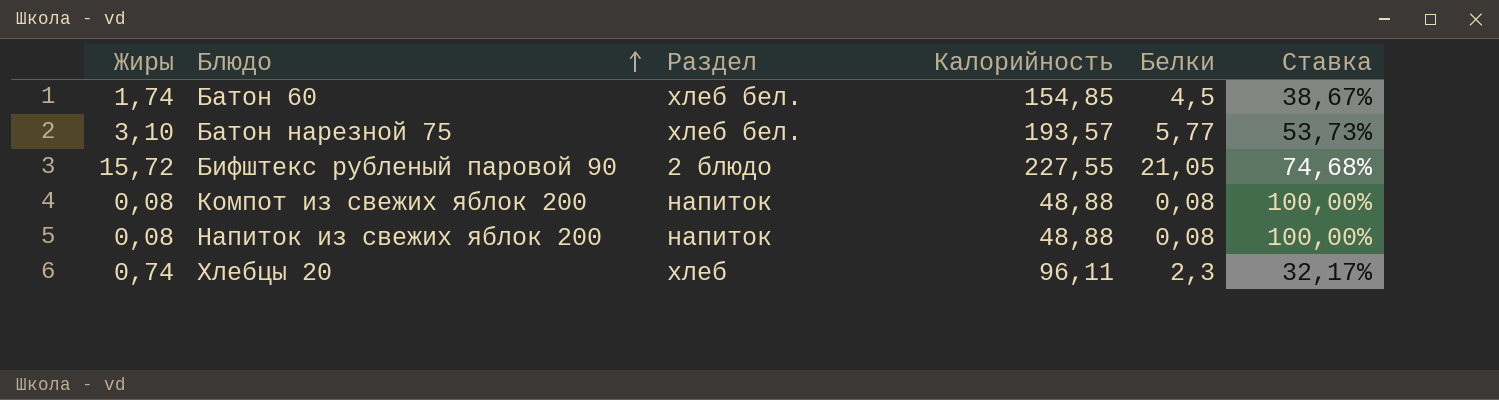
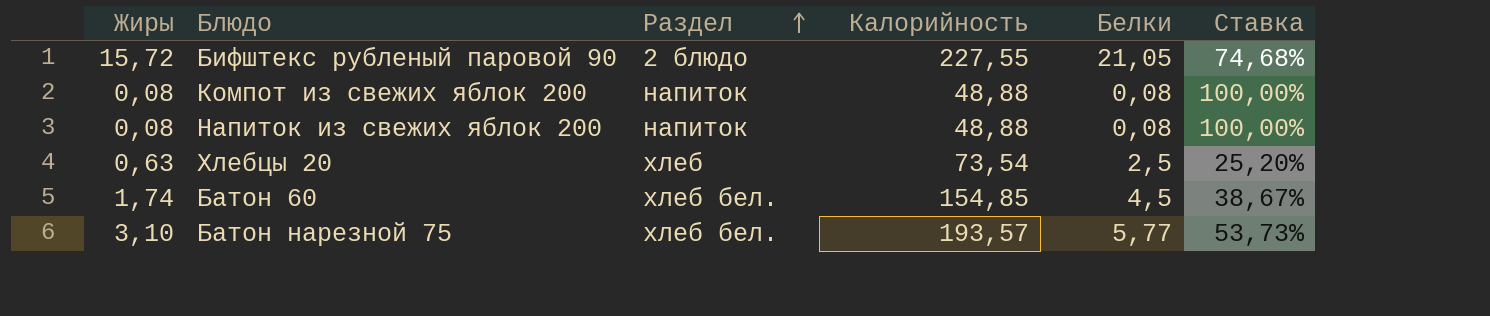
row order: Блюдо ascending -> Раздел ascending
Хлебцы 20 | Жиры: 0,74 -> 0,63
Хлебцы 20 | Калорийность: 96,11 -> 73,54
Хлебцы 20 | Белки: 2,3 -> 2,5
Хлебцы 20 | Ставка: 32,17% -> 25,20%

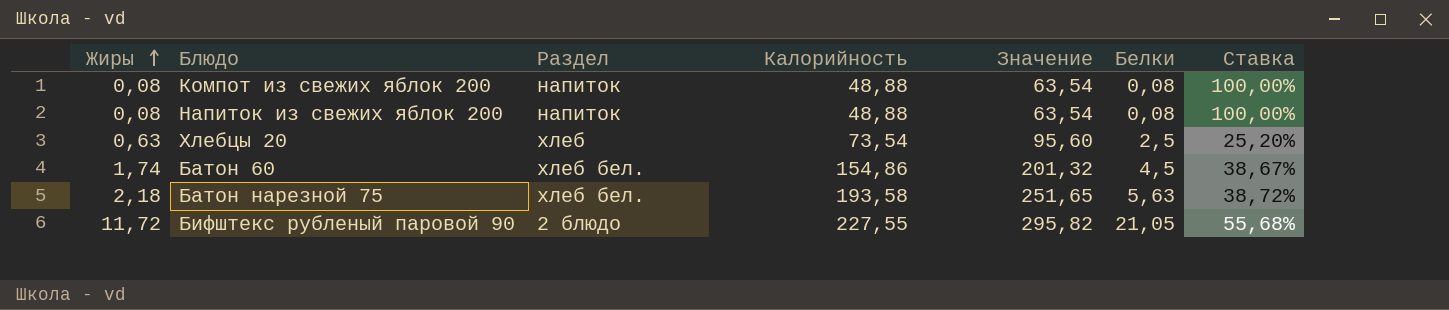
row order: Раздел ascending -> Жиры ascending
column Значение | formula: none -> [Калорийность] * 1,3
Батон 60 | Калорийность: 154,85 -> 154,86
Батон нарезной 75 | Жиры: 3,10 -> 2,18
Батон нарезной 75 | Калорийность: 193,57 -> 193,58
Батон нарезной 75 | Белки: 5,77 -> 5,63
Батон нарезной 75 | Ставка: 53,73% -> 38,72%
Бифштекс рубленый паровой 90 | Жиры: 15,72 -> 11,72
Бифштекс рубленый паровой 90 | Ставка: 74,68% -> 55,68%

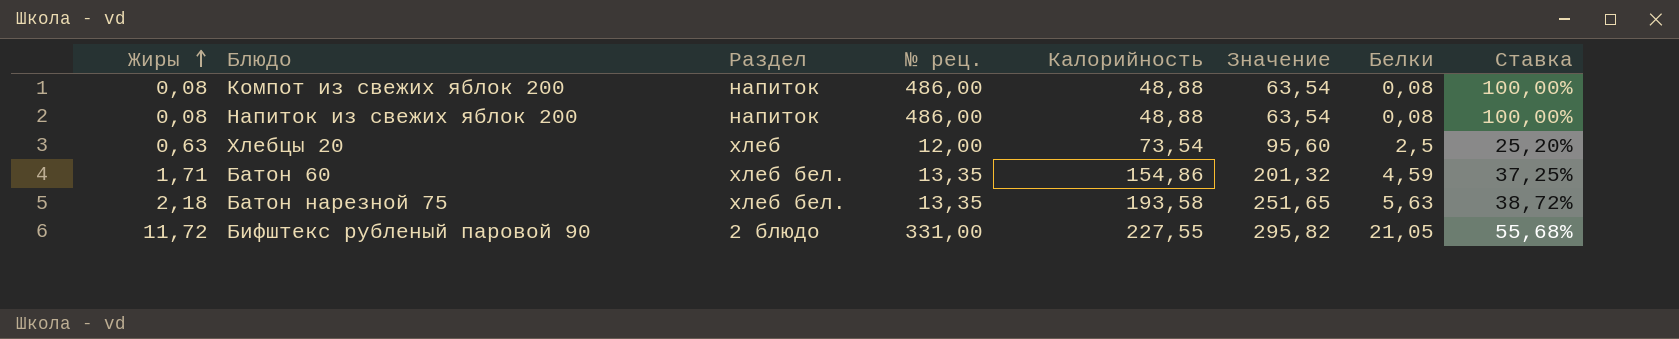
column № рец. | position: none -> 4
Батон 60 | Жиры: 1,74 -> 1,71
Батон 60 | Белки: 4,5 -> 4,59
Батон 60 | Ставка: 38,67% -> 37,25%

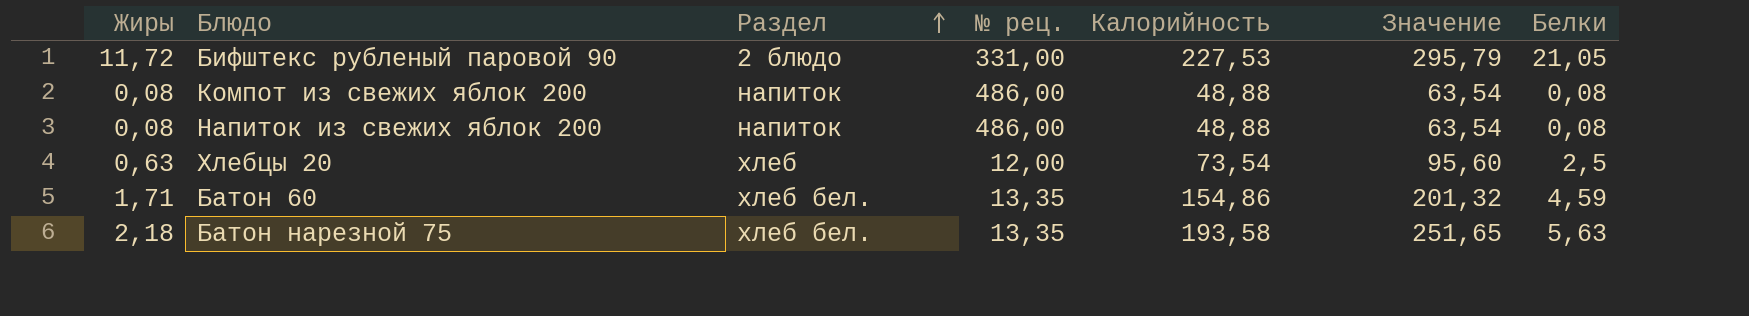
row order: Жиры ascending -> Раздел ascending
column Ставка | formula: [Жиры] / [Белки] -> none
Бифштекс рубленый паровой 90 | Калорийность: 227,55 -> 227,53
Бифштекс рубленый паровой 90 | Значение: 295,82 -> 295,79

